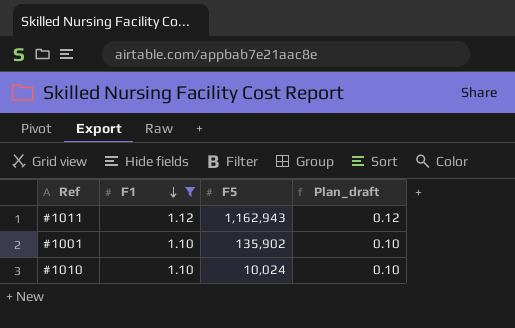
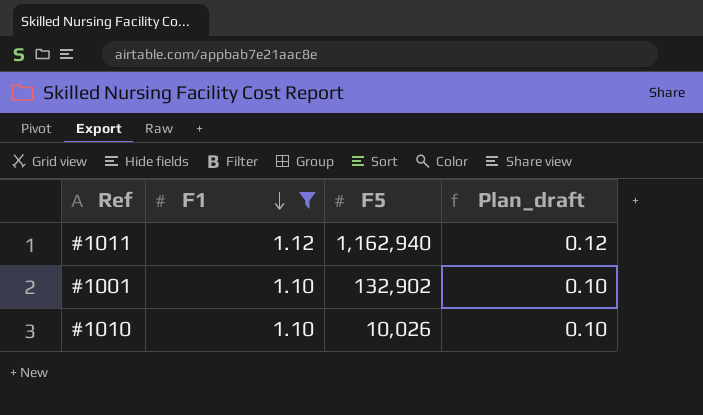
#1011 | F5: 1,162,943 -> 1,162,940
#1001 | F5: 135,902 -> 132,902
#1010 | F5: 10,024 -> 10,026

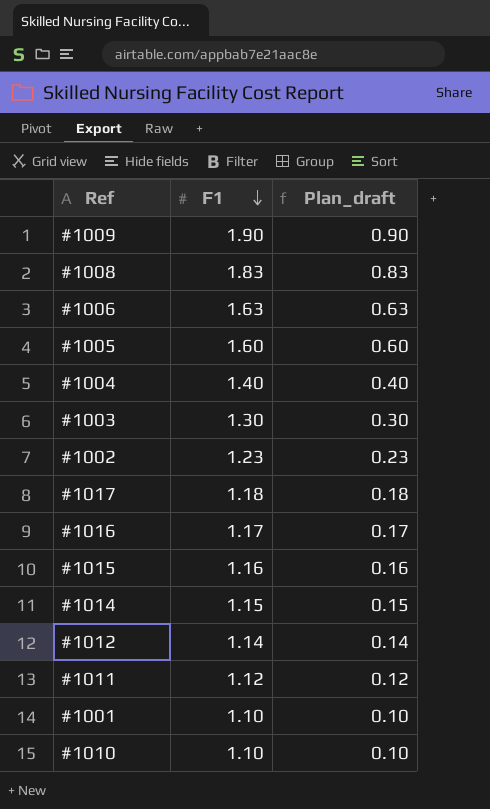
filter: F1 <= 1.12 -> none
column F5 | position: 3 -> none

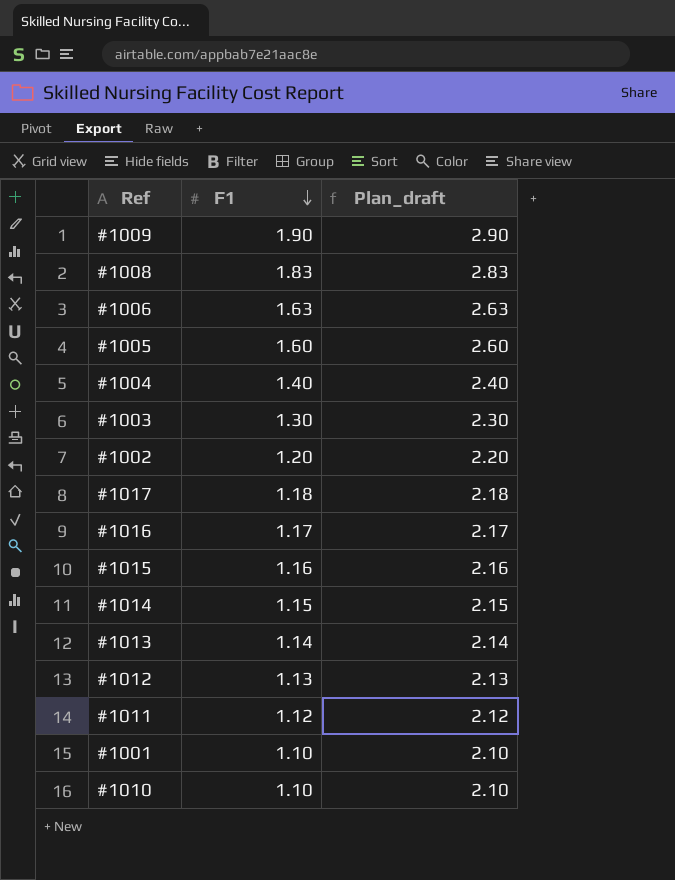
column Plan_draft | formula: [F1] - 1 -> [F1] + 1
#1002 | F1: 1.23 -> 1.20
row #1013: none -> 1.14 | 2.14
#1012 | F1: 1.14 -> 1.13

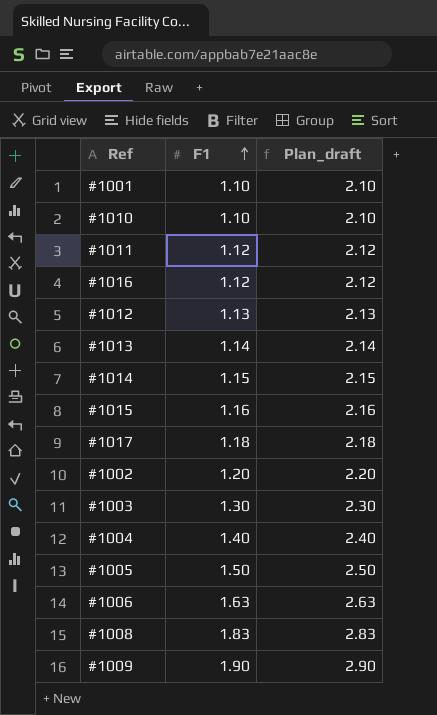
row order: F1 descending -> F1 ascending
#1016 | F1: 1.17 -> 1.12
#1016 | Plan_draft: 2.17 -> 2.12
#1005 | F1: 1.60 -> 1.50
#1005 | Plan_draft: 2.60 -> 2.50

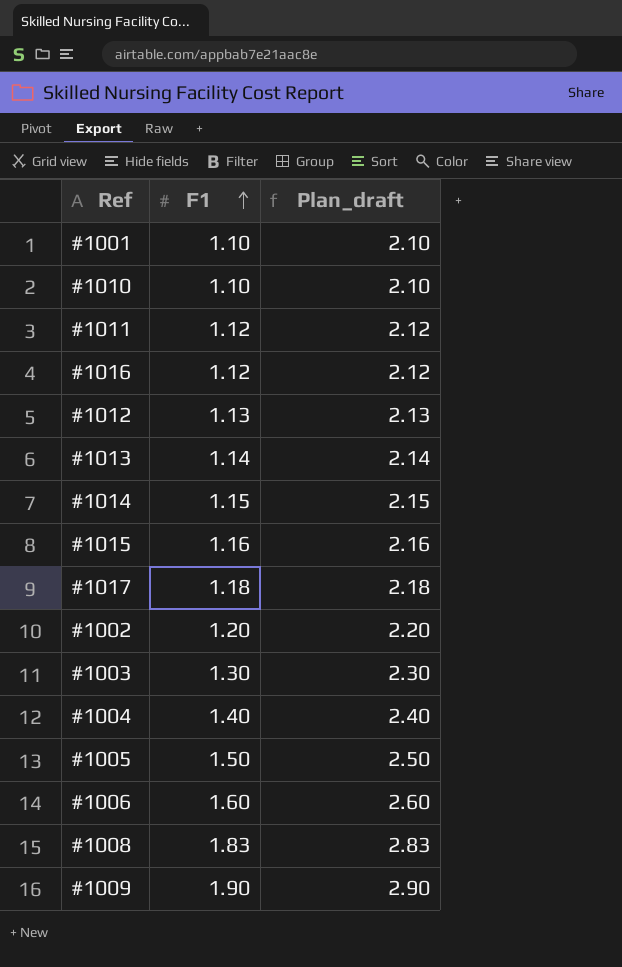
#1006 | F1: 1.63 -> 1.60
#1006 | Plan_draft: 2.63 -> 2.60

